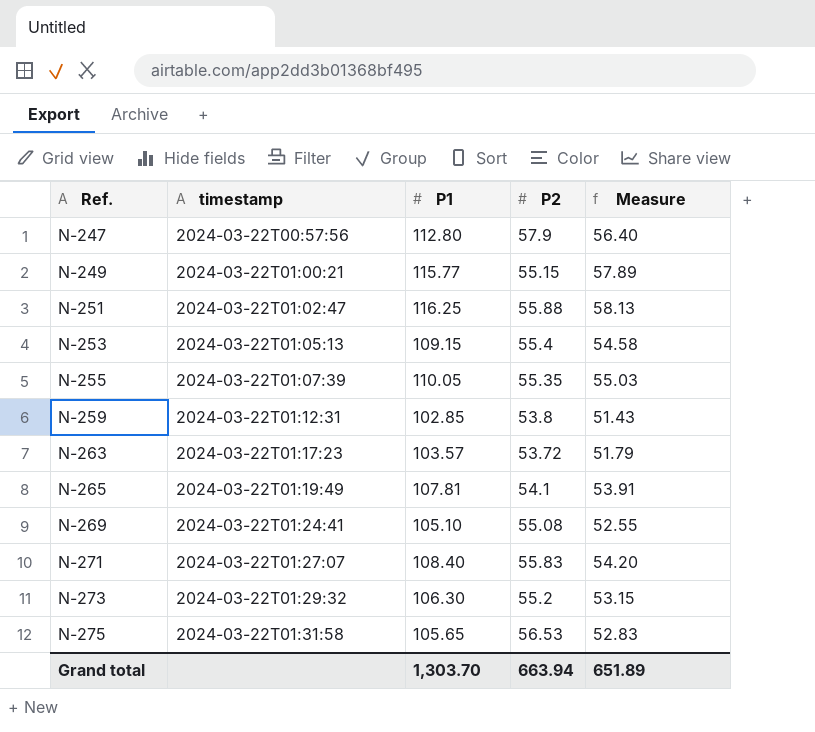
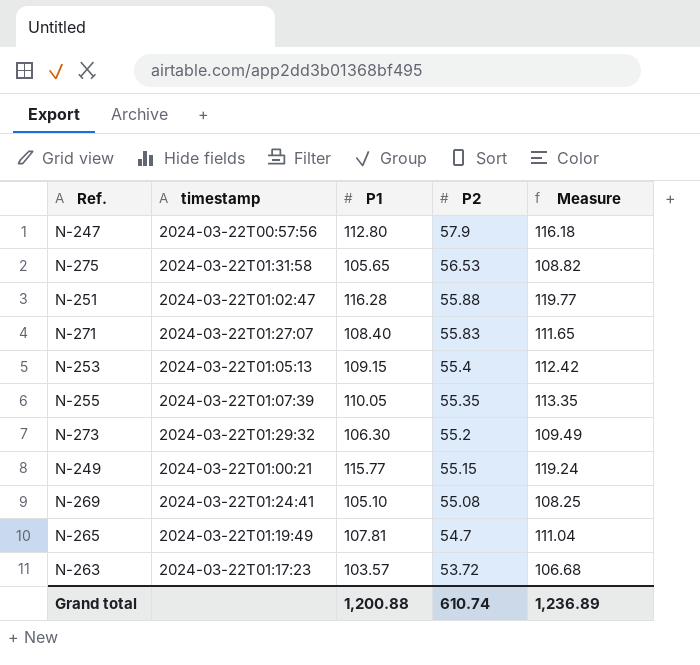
row order: Ref. ascending -> P2 descending
column Measure | formula: [P1] * 0.5 -> [P1] * 1.03
row N-259: 2024-03-22T01:12:31 | 102.85 | 53.8 | 51.43 -> none
N-251 | P1: 116.25 -> 116.28
N-265 | P2: 54.1 -> 54.7
Grand total | P1: 1,303.70 -> 1,200.88
Grand total | P2: 663.94 -> 610.74
Grand total | Measure: 651.89 -> 1,236.89

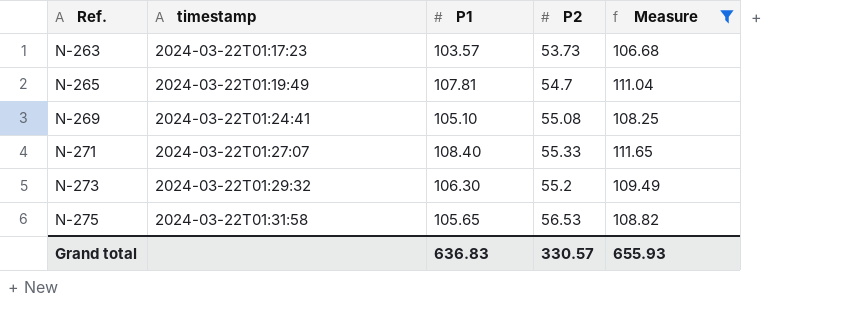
filter: none -> Measure <= 111.65
row order: P2 descending -> Ref. ascending
N-263 | P2: 53.72 -> 53.73
N-271 | P2: 55.83 -> 55.33
Grand total | P1: 1,200.88 -> 636.83
Grand total | P2: 610.74 -> 330.57
Grand total | Measure: 1,236.89 -> 655.93

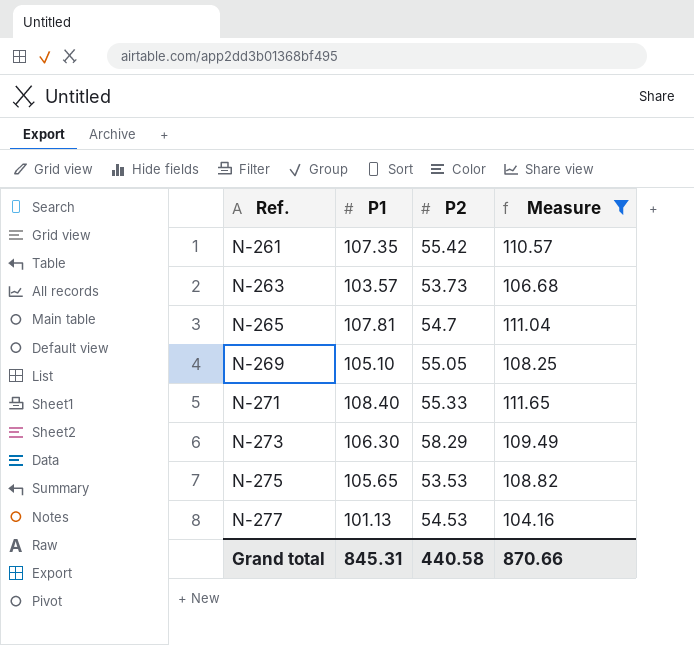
column timestamp | position: 2 -> none
row N-261: none -> 107.35 | 55.42 | 110.57
N-269 | P2: 55.08 -> 55.05
N-273 | P2: 55.2 -> 58.29
N-275 | P2: 56.53 -> 53.53
row N-277: none -> 101.13 | 54.53 | 104.16
Grand total | P1: 636.83 -> 845.31
Grand total | P2: 330.57 -> 440.58
Grand total | Measure: 655.93 -> 870.66

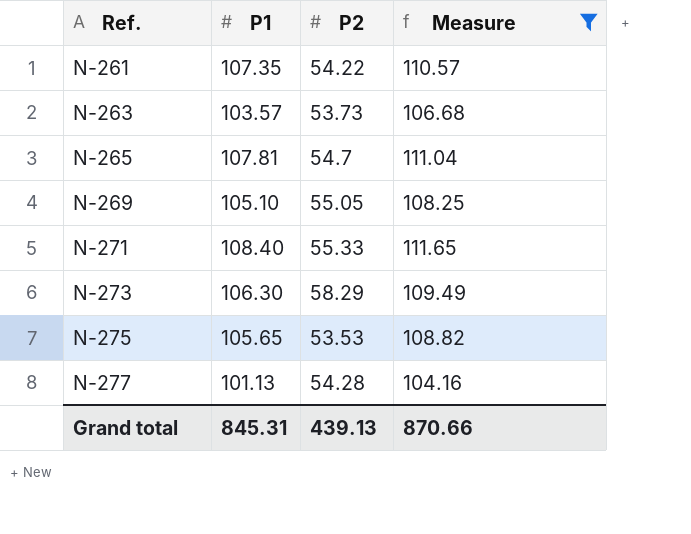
N-261 | P2: 55.42 -> 54.22
N-277 | P2: 54.53 -> 54.28
Grand total | P2: 440.58 -> 439.13

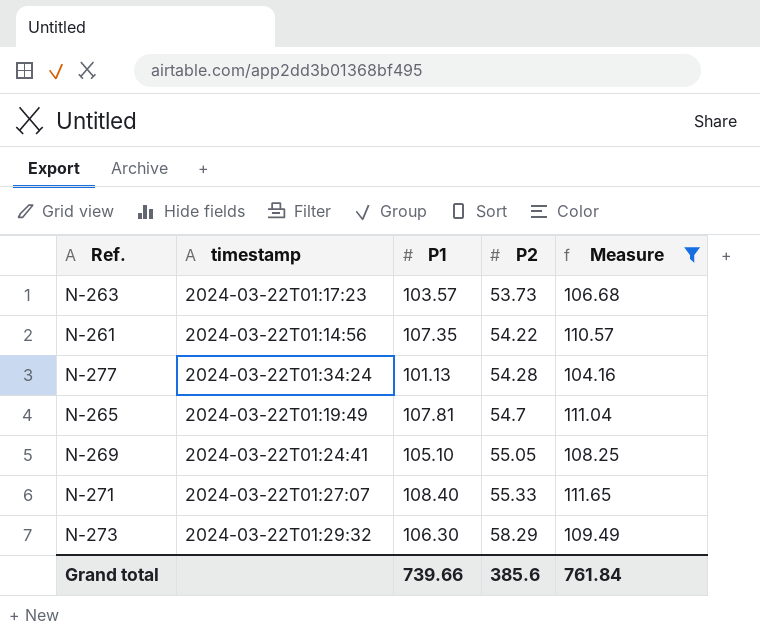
row order: Ref. ascending -> P2 ascending
column timestamp | position: none -> 2
row N-275: 105.65 | 53.53 | 108.82 -> none
Grand total | P1: 845.31 -> 739.66
Grand total | P2: 439.13 -> 385.6
Grand total | Measure: 870.66 -> 761.84

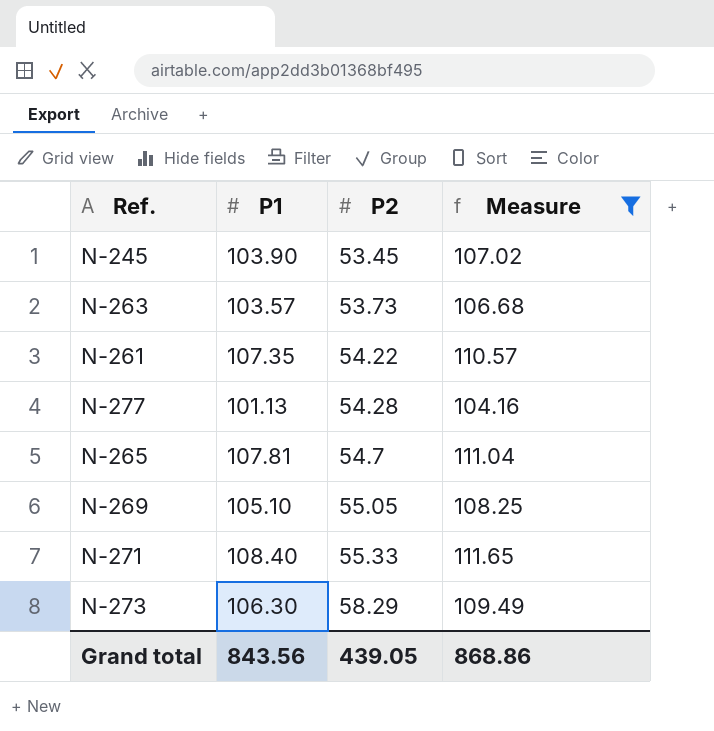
column timestamp | position: 2 -> none
row N-245: none -> 103.90 | 53.45 | 107.02
Grand total | P1: 739.66 -> 843.56
Grand total | P2: 385.6 -> 439.05
Grand total | Measure: 761.84 -> 868.86

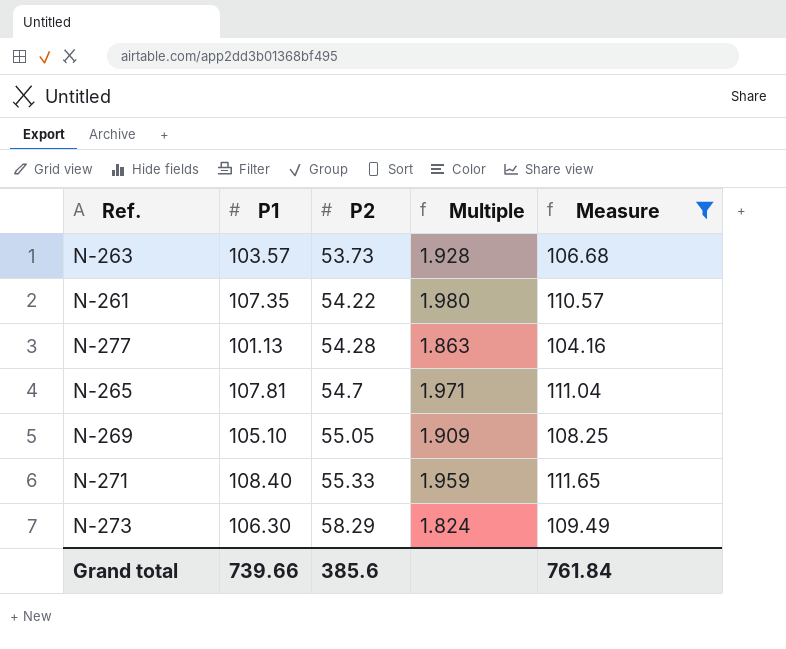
column Multiple | formula: none -> [P1] / [P2]
row N-245: 103.90 | 53.45 | 107.02 -> none
Grand total | P1: 843.56 -> 739.66
Grand total | P2: 439.05 -> 385.6
Grand total | Measure: 868.86 -> 761.84

